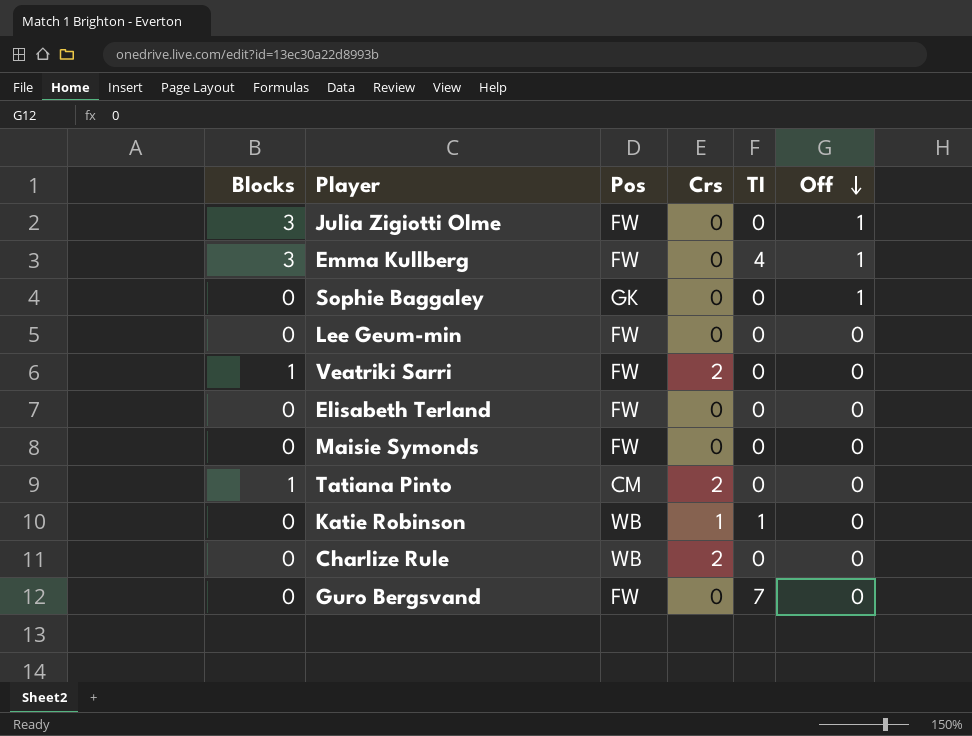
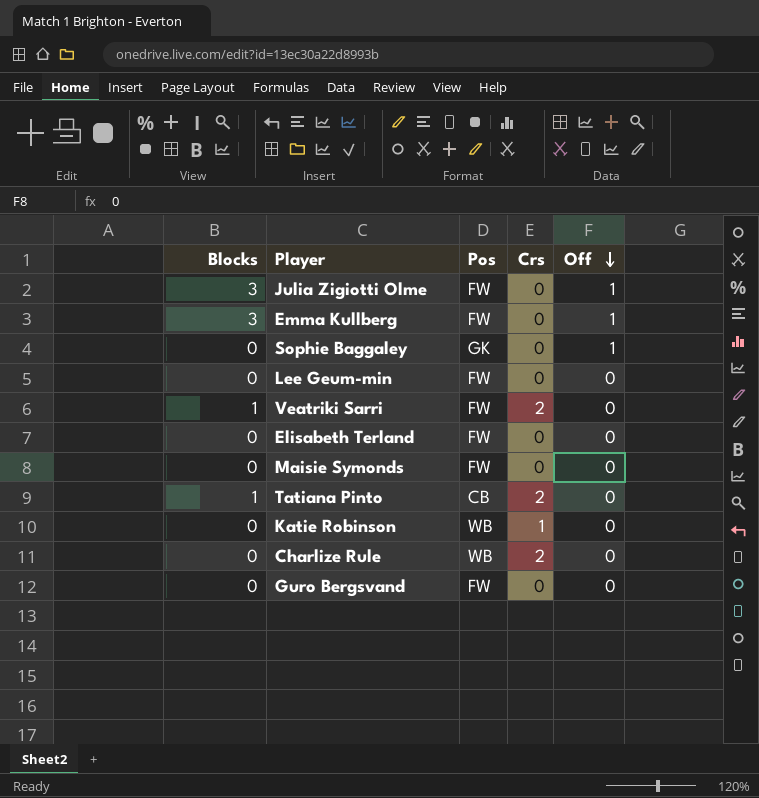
column TI | position: 5 -> none
Tatiana Pinto | Pos: CM -> CB

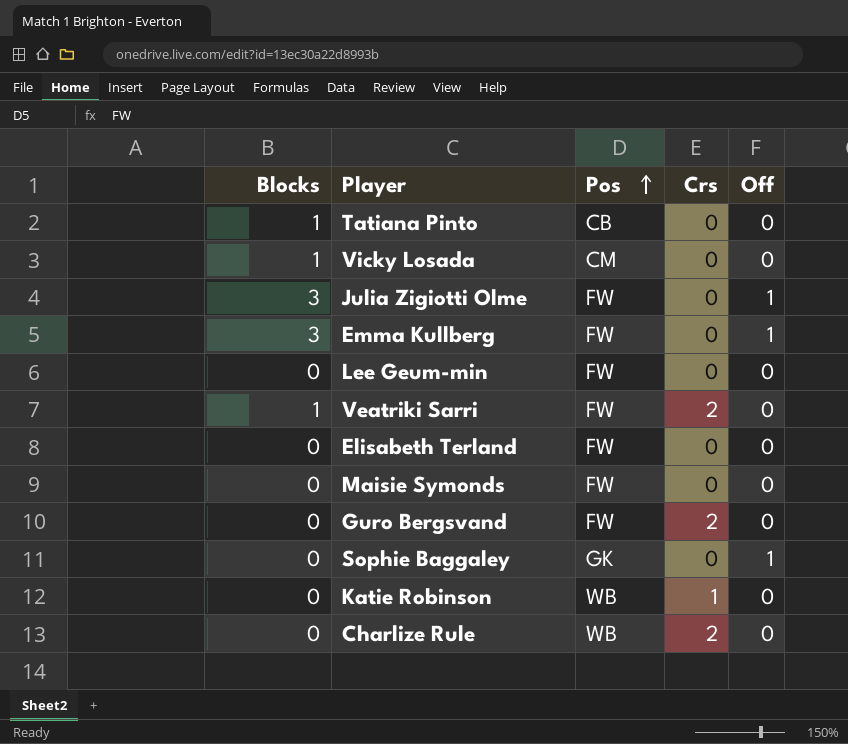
row order: Off descending -> Pos ascending
Tatiana Pinto | Crs: 2 -> 0
row Vicky Losada: none -> 1 | CM | 0 | 0
Guro Bergsvand | Crs: 0 -> 2

